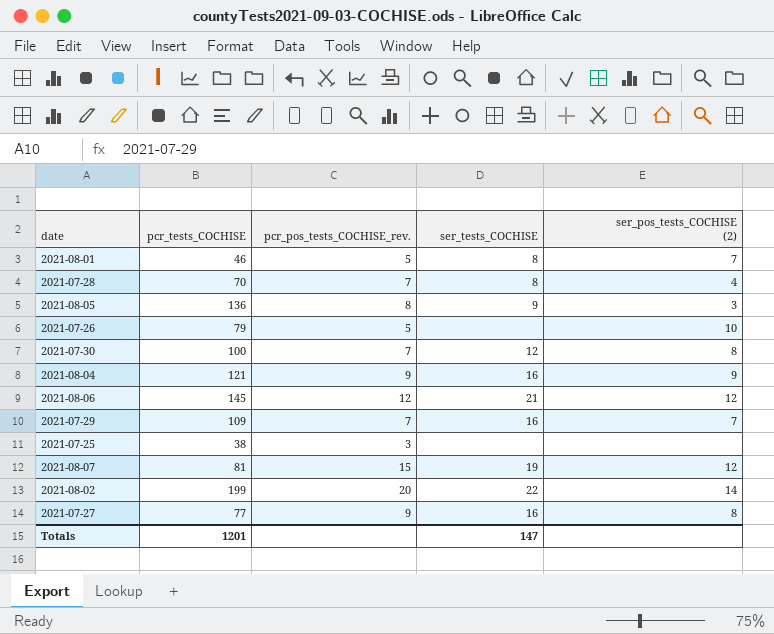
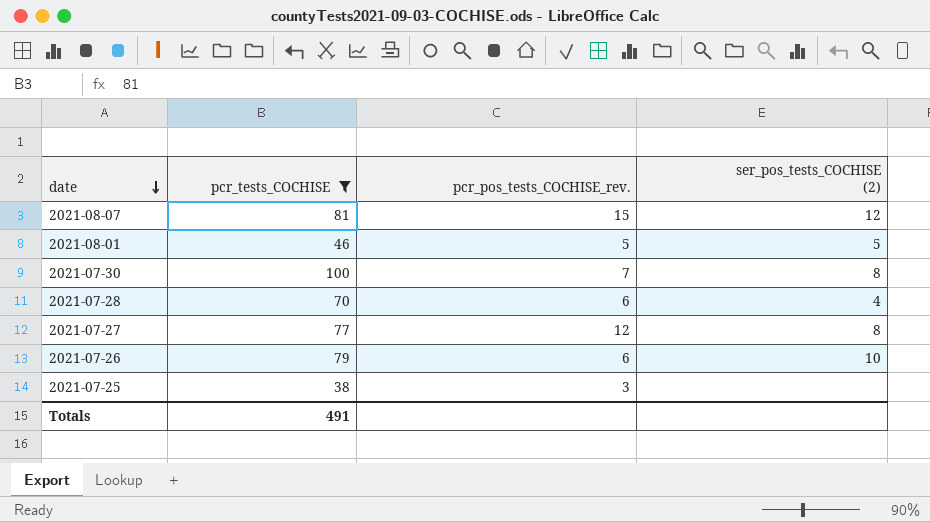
filter: none -> pcr_tests_COCHISE <= 100
row order: none -> date descending
column ser_tests_COCHISE | position: 4 -> none
2021-08-01 | ser_pos_tests_COCHISE (2): 7 -> 5
2021-07-28 | pcr_pos_tests_COCHISE_rev.: 7 -> 6
2021-07-27 | pcr_pos_tests_COCHISE_rev.: 9 -> 12
2021-07-26 | pcr_pos_tests_COCHISE_rev.: 5 -> 6
Totals | pcr_tests_COCHISE: 1201 -> 491

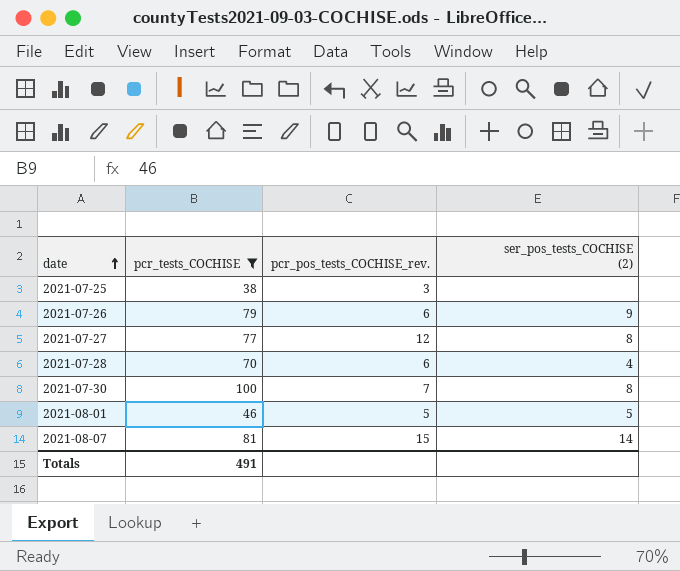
row order: date descending -> date ascending
2021-07-26 | ser_pos_tests_COCHISE (2): 10 -> 9
2021-08-07 | ser_pos_tests_COCHISE (2): 12 -> 14

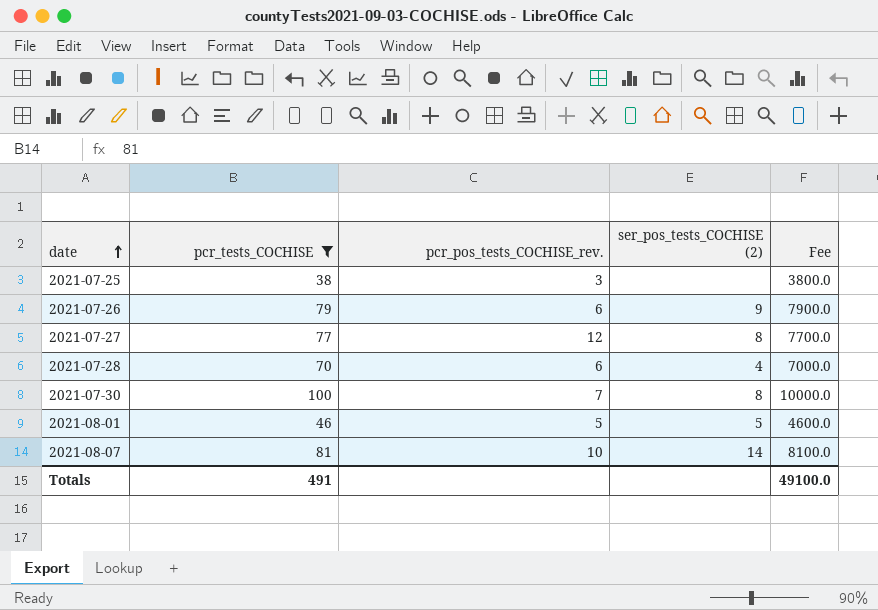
column Fee | formula: none -> [pcr_tests_COCHISE] * 100
2021-08-07 | pcr_pos_tests_COCHISE_rev.: 15 -> 10

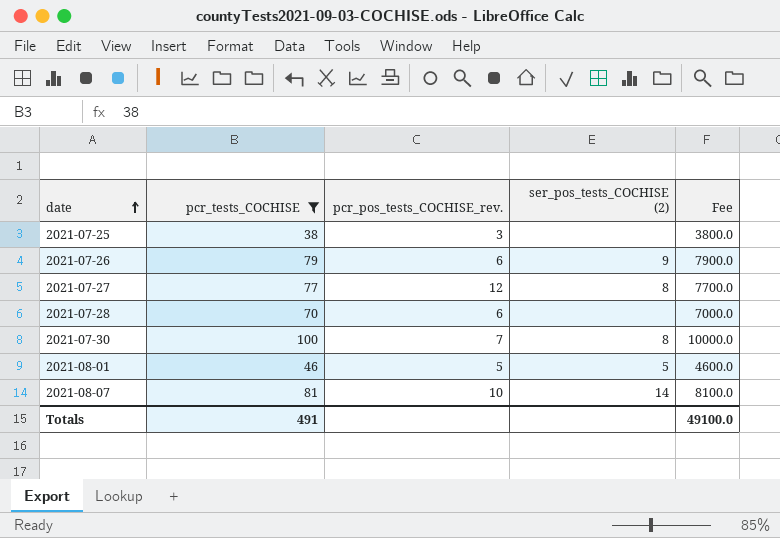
2021-07-28 | ser_pos_tests_COCHISE (2): 4 -> none

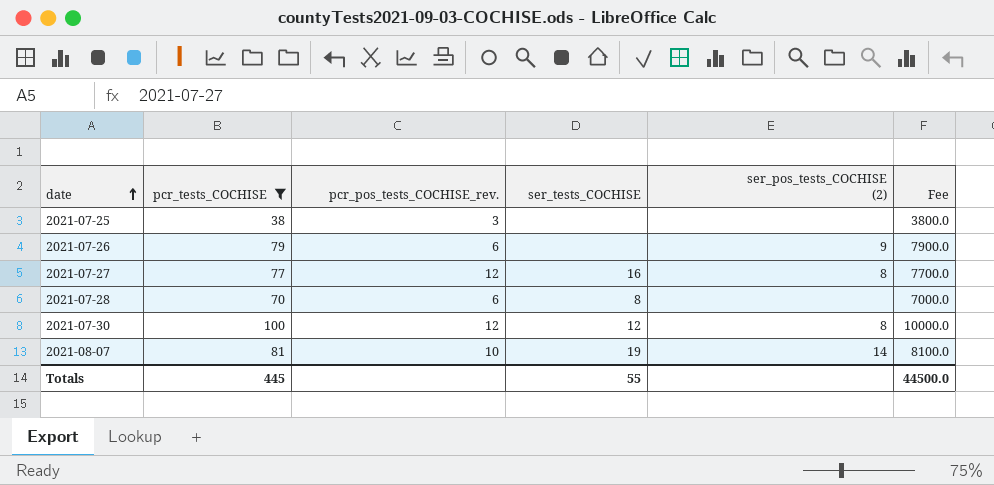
column ser_tests_COCHISE | position: none -> 4
row 2021-08-01: 46 | 5 | 5 | 4600.0 -> none
2021-07-30 | pcr_pos_tests_COCHISE_rev.: 7 -> 12
Totals | pcr_tests_COCHISE: 491 -> 445
Totals | Fee: 49100.0 -> 44500.0

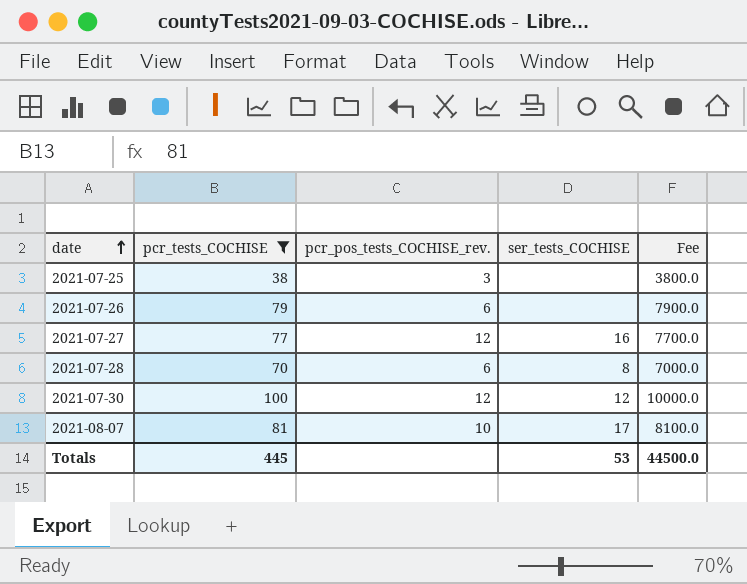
column ser_pos_tests_COCHISE (2) | position: 5 -> none
2021-08-07 | ser_tests_COCHISE: 19 -> 17
Totals | ser_tests_COCHISE: 55 -> 53

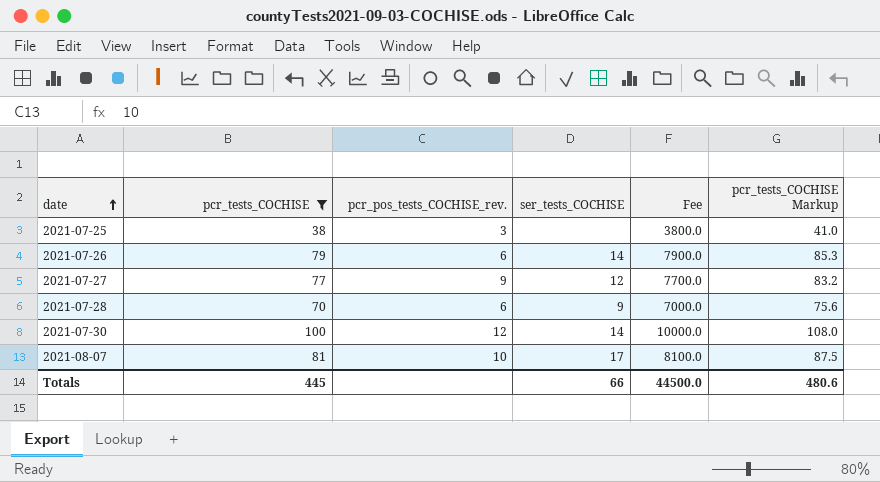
column pcr_tests_COCHISE Markup | formula: none -> [pcr_tests_COCHISE] * 1.08
2021-07-26 | ser_tests_COCHISE: none -> 14
2021-07-27 | pcr_pos_tests_COCHISE_rev.: 12 -> 9
2021-07-27 | ser_tests_COCHISE: 16 -> 12
2021-07-28 | ser_tests_COCHISE: 8 -> 9
2021-07-30 | ser_tests_COCHISE: 12 -> 14
Totals | ser_tests_COCHISE: 53 -> 66

